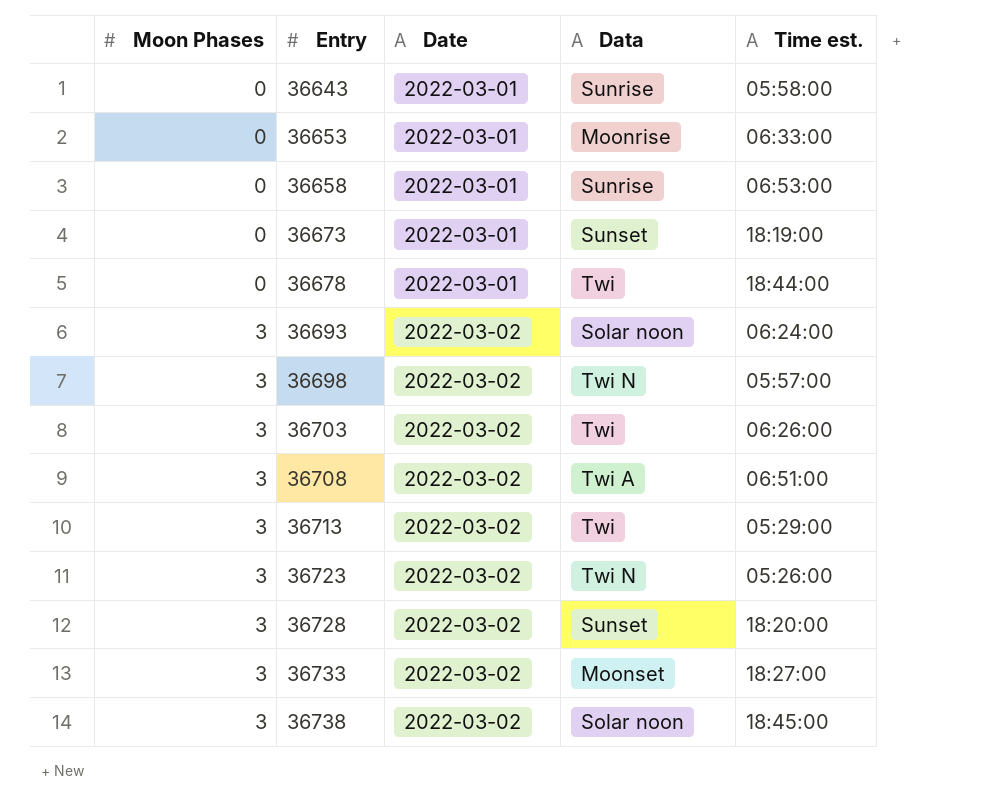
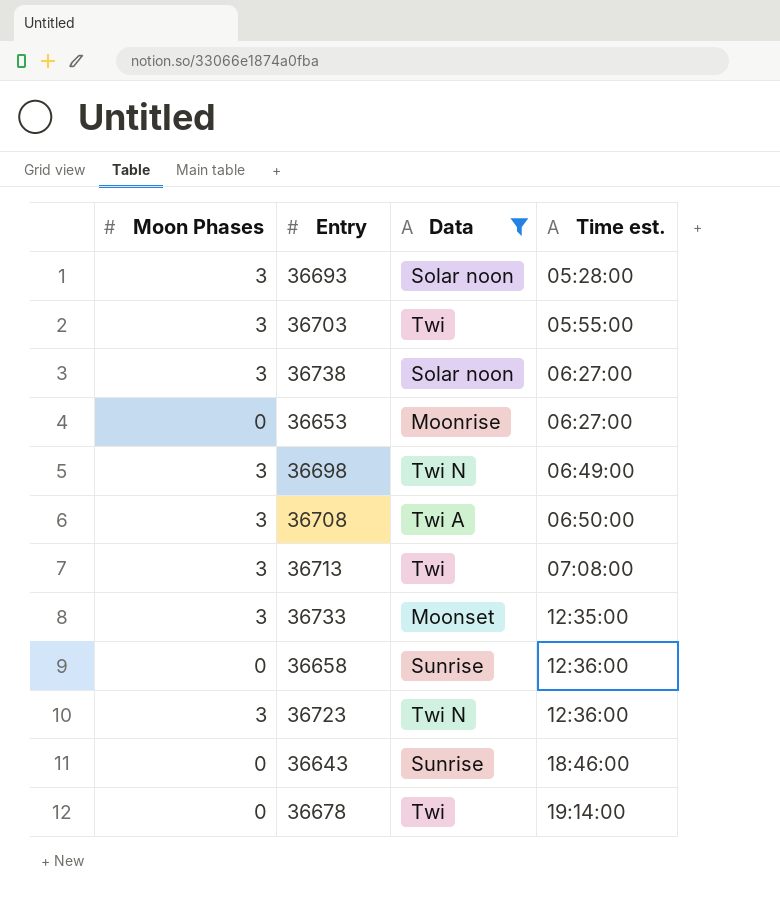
filter: none -> Data != Sunset
row order: Moon Phases ascending -> Time est. ascending
column Date | position: 3 -> none
36693 | Time est.: 06:24:00 -> 05:28:00
36703 | Time est.: 06:26:00 -> 05:55:00
36738 | Time est.: 18:45:00 -> 06:27:00
36653 | Time est.: 06:33:00 -> 06:27:00
36698 | Time est.: 05:57:00 -> 06:49:00
36708 | Time est.: 06:51:00 -> 06:50:00
36713 | Time est.: 05:29:00 -> 07:08:00
36733 | Time est.: 18:27:00 -> 12:35:00
36658 | Time est.: 06:53:00 -> 12:36:00
36723 | Time est.: 05:26:00 -> 12:36:00
36643 | Time est.: 05:58:00 -> 18:46:00
36678 | Time est.: 18:44:00 -> 19:14:00

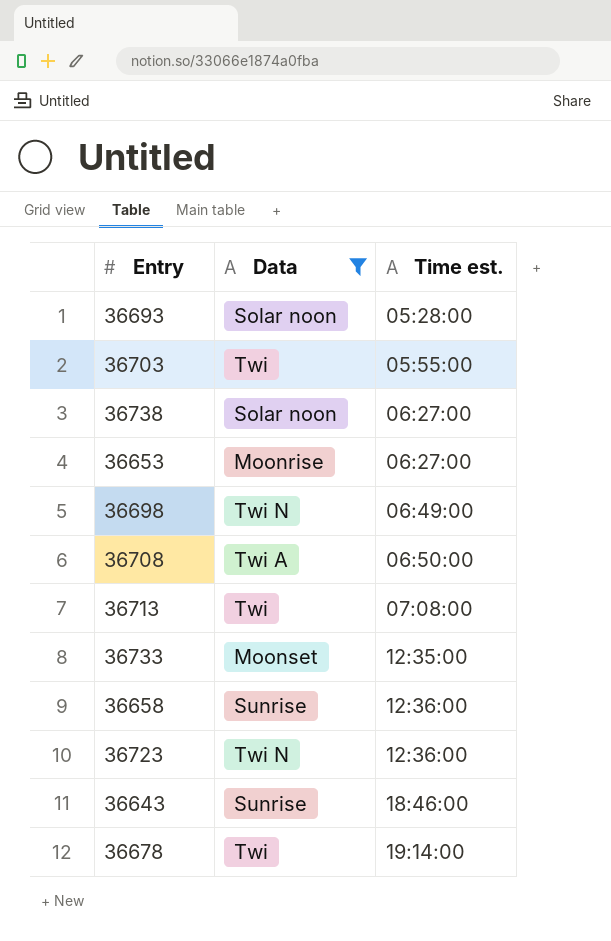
column Moon Phases | position: 1 -> none

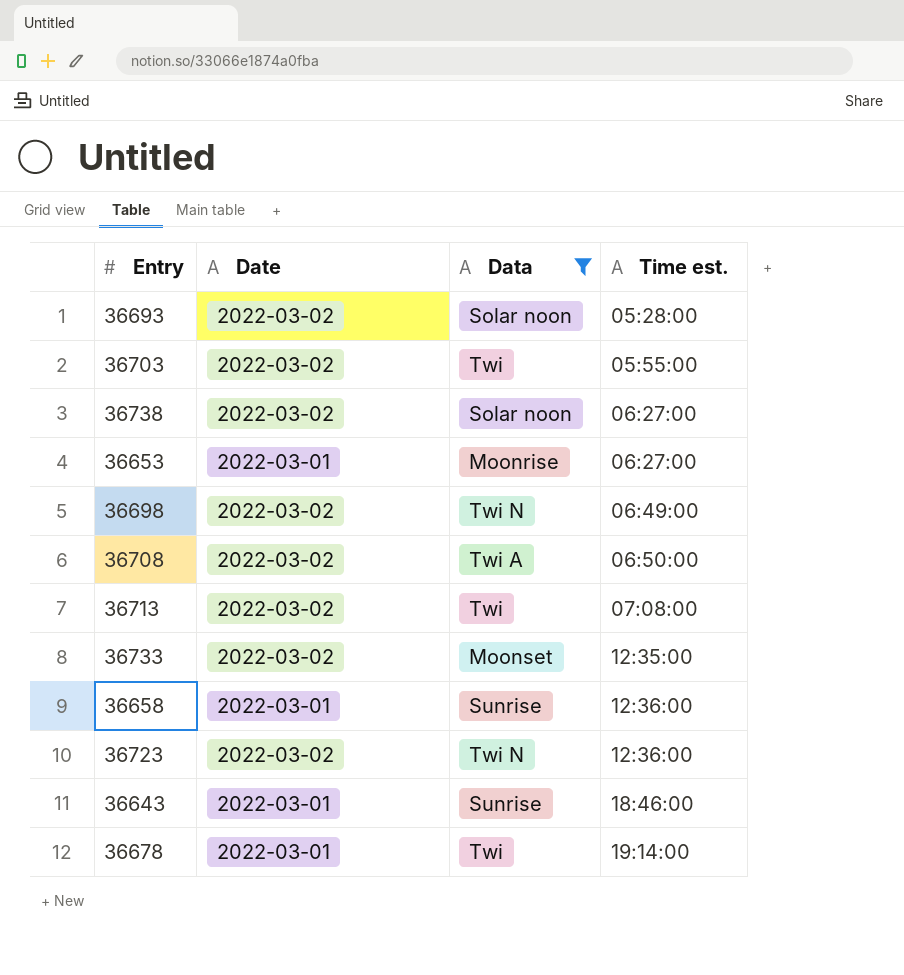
column Date | position: none -> 2

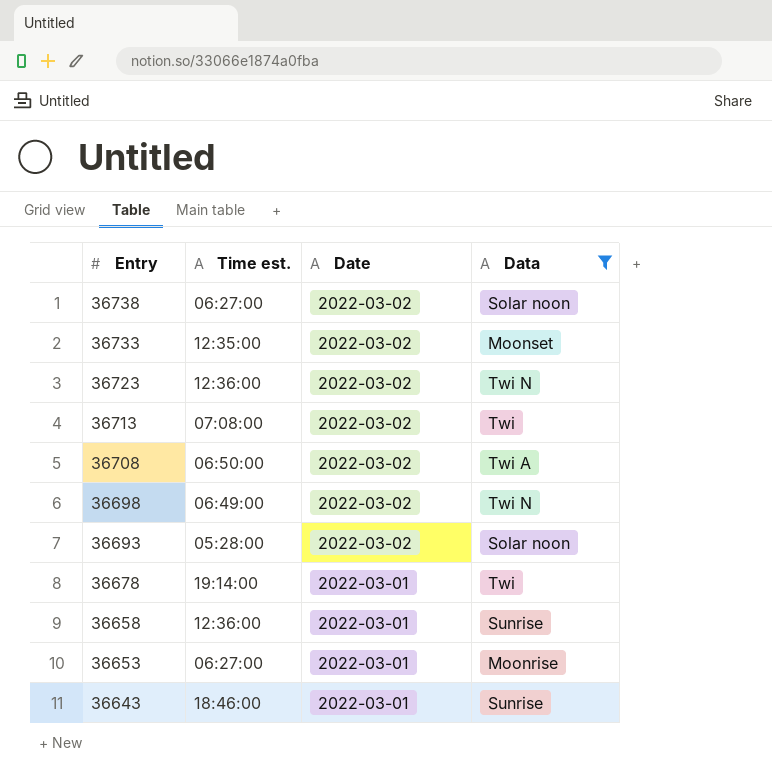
row order: Time est. ascending -> Entry descending
column Time est. | position: 4 -> 2
row 36703: 2022-03-02 | Twi | 05:55:00 -> none

